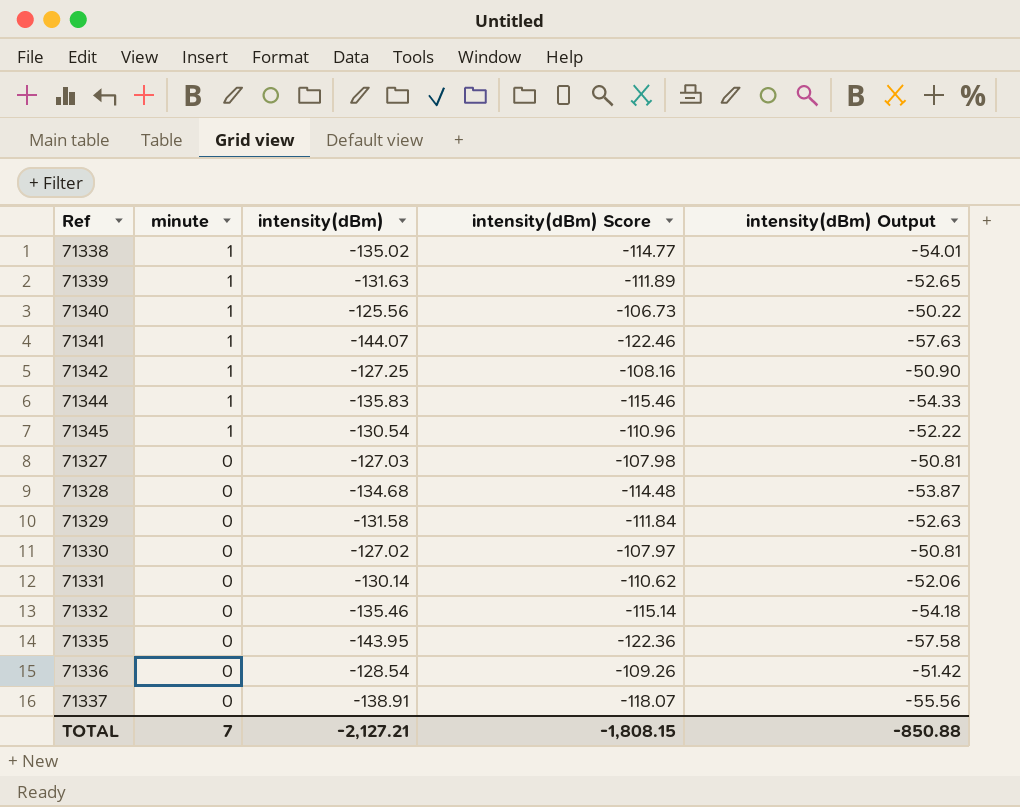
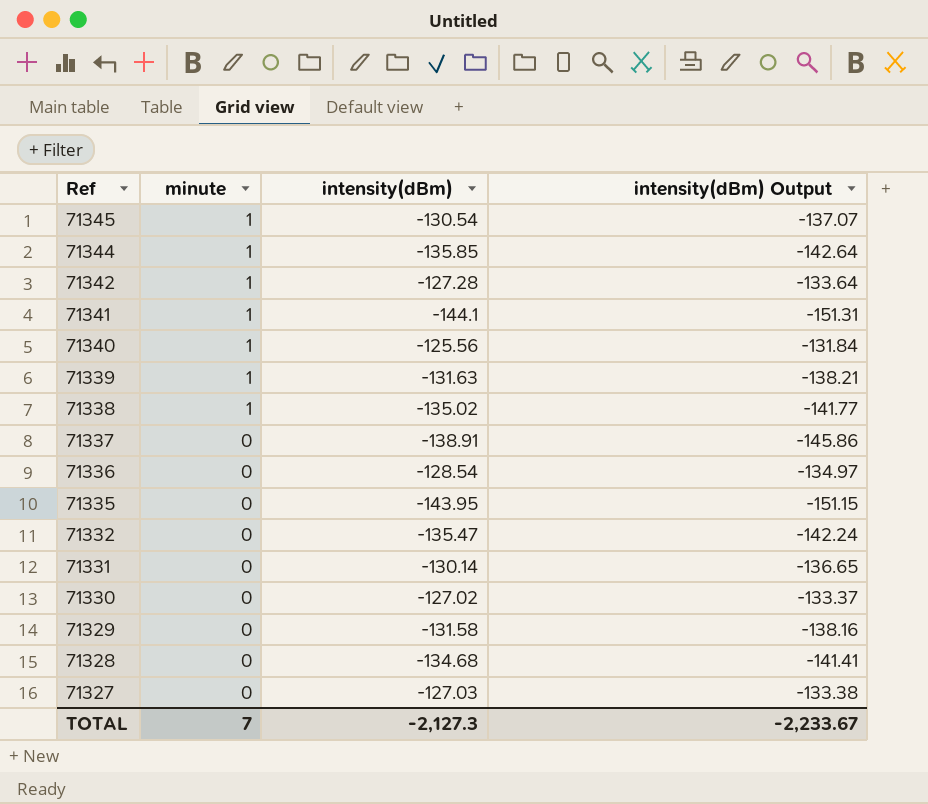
row order: minute descending -> Ref descending
column intensity(dBm) Score | formula: [intensity(dBm)] * 0.85 -> none
column intensity(dBm) Output | formula: [intensity(dBm)] * 0.4 -> [intensity(dBm)] * 1.05
71344 | intensity(dBm): -135.83 -> -135.85
71342 | intensity(dBm): -127.25 -> -127.28
71341 | intensity(dBm): -144.07 -> -144.1
71332 | intensity(dBm): -135.46 -> -135.47
TOTAL | intensity(dBm): -2,127.21 -> -2,127.3
TOTAL | intensity(dBm) Output: -850.88 -> -2,233.67

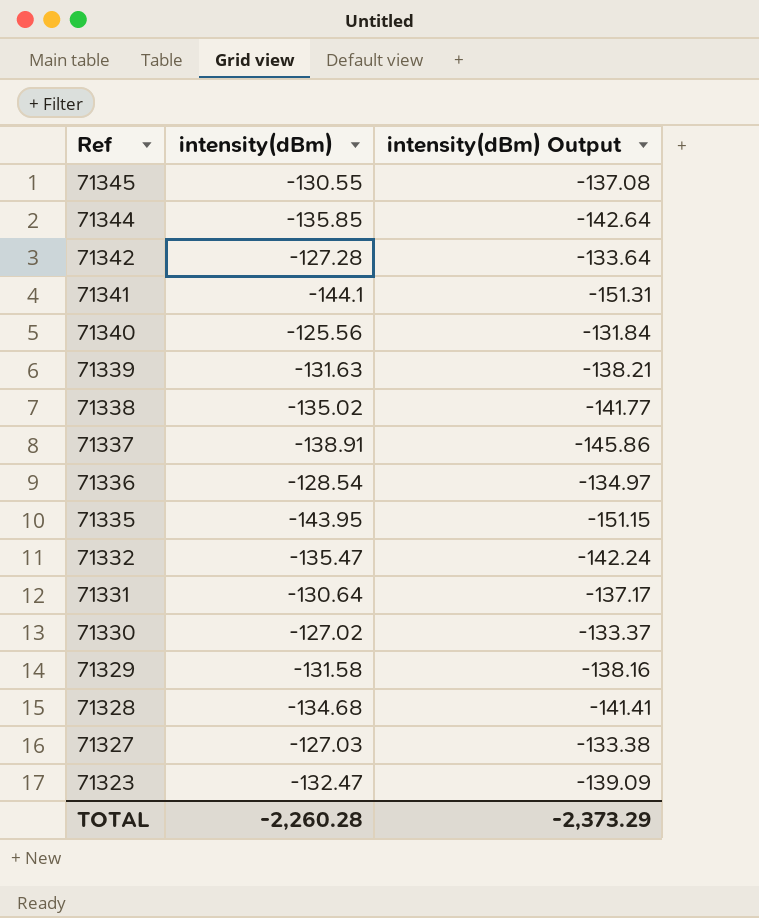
column minute | position: 2 -> none
71345 | intensity(dBm): -130.54 -> -130.55
71345 | intensity(dBm) Output: -137.07 -> -137.08
71331 | intensity(dBm): -130.14 -> -130.64
71331 | intensity(dBm) Output: -136.65 -> -137.17
row 71323: none -> -132.47 | -139.09
TOTAL | intensity(dBm): -2,127.3 -> -2,260.28
TOTAL | intensity(dBm) Output: -2,233.67 -> -2,373.29

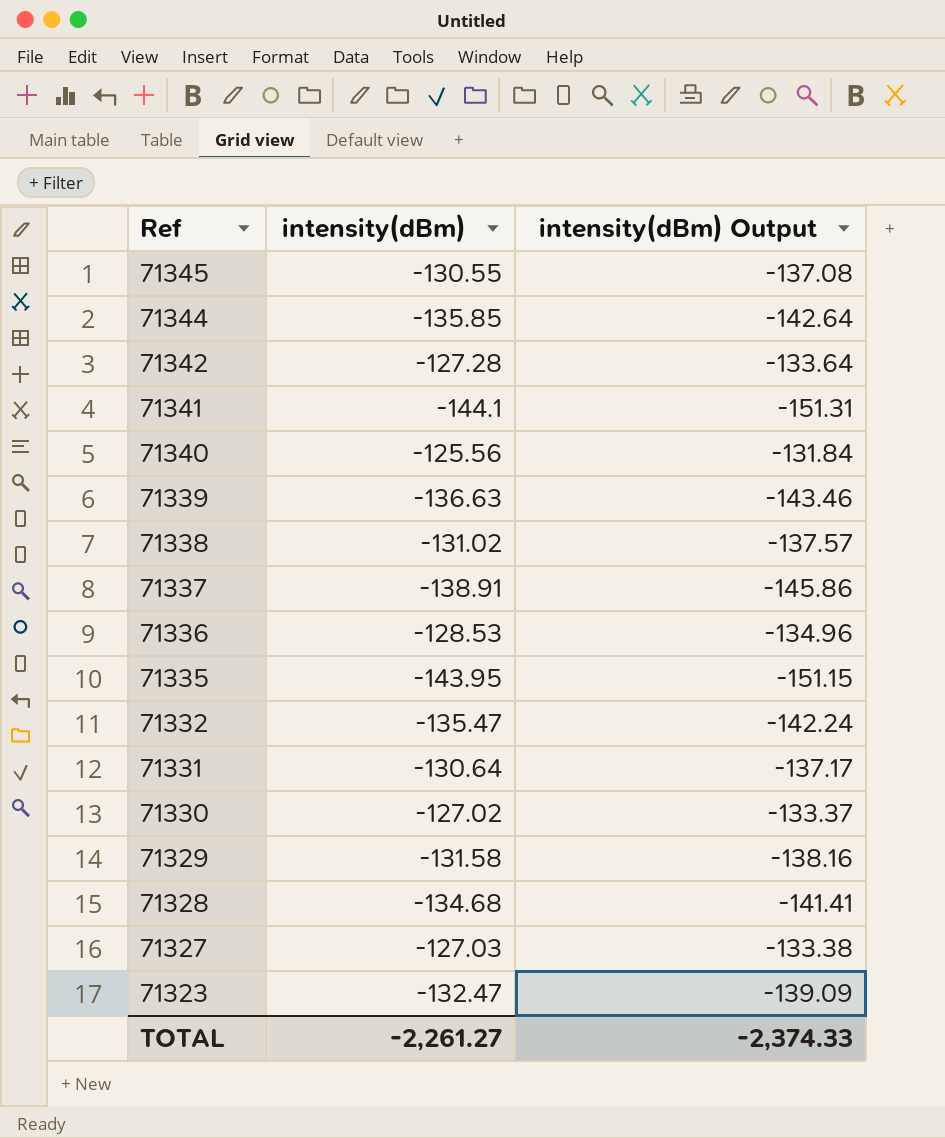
71339 | intensity(dBm): -131.63 -> -136.63
71339 | intensity(dBm) Output: -138.21 -> -143.46
71338 | intensity(dBm): -135.02 -> -131.02
71338 | intensity(dBm) Output: -141.77 -> -137.57
71336 | intensity(dBm): -128.54 -> -128.53
71336 | intensity(dBm) Output: -134.97 -> -134.96
TOTAL | intensity(dBm): -2,260.28 -> -2,261.27
TOTAL | intensity(dBm) Output: -2,373.29 -> -2,374.33

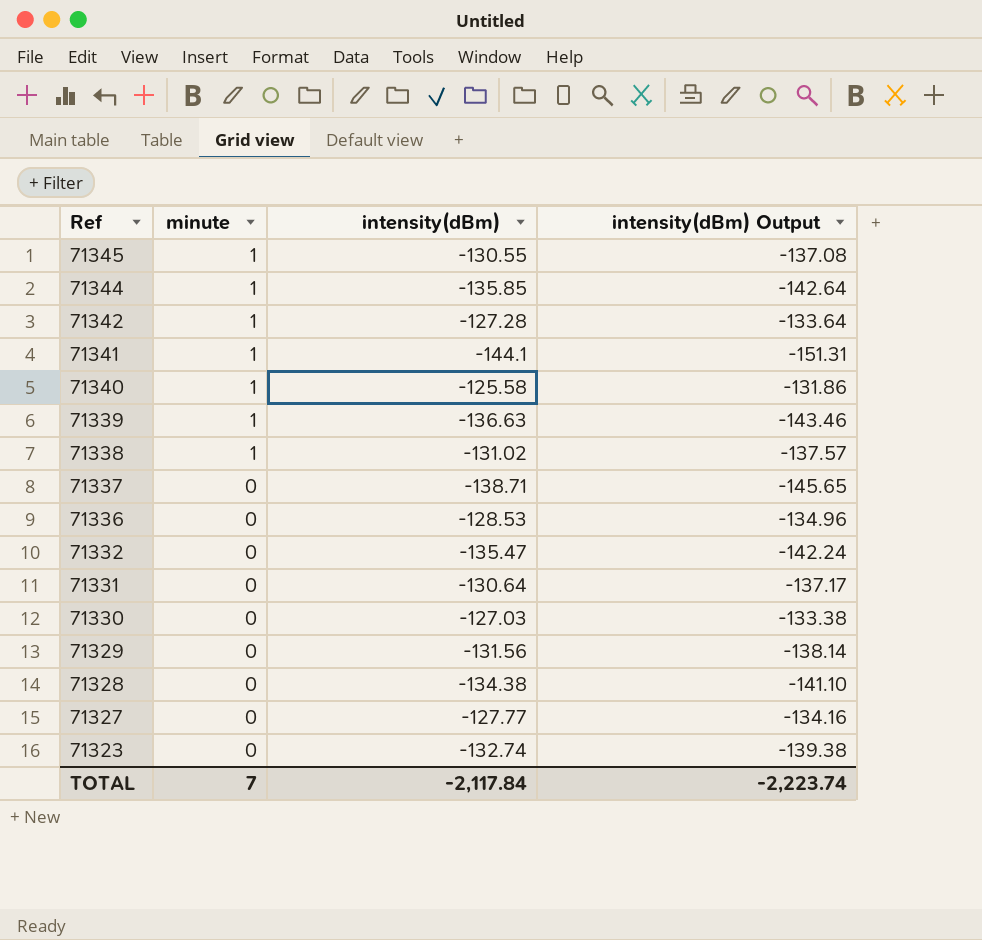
column minute | position: none -> 2
row 71335: -143.95 | -151.15 -> none
71340 | intensity(dBm): -125.56 -> -125.58
71340 | intensity(dBm) Output: -131.84 -> -131.86
71337 | intensity(dBm): -138.91 -> -138.71
71337 | intensity(dBm) Output: -145.86 -> -145.65
71330 | intensity(dBm): -127.02 -> -127.03
71330 | intensity(dBm) Output: -133.37 -> -133.38
71329 | intensity(dBm): -131.58 -> -131.56
71329 | intensity(dBm) Output: -138.16 -> -138.14
71328 | intensity(dBm): -134.68 -> -134.38
71328 | intensity(dBm) Output: -141.41 -> -141.10
71327 | intensity(dBm): -127.03 -> -127.77
71327 | intensity(dBm) Output: -133.38 -> -134.16
71323 | intensity(dBm): -132.47 -> -132.74
71323 | intensity(dBm) Output: -139.09 -> -139.38
TOTAL | intensity(dBm): -2,261.27 -> -2,117.84
TOTAL | intensity(dBm) Output: -2,374.33 -> -2,223.74

